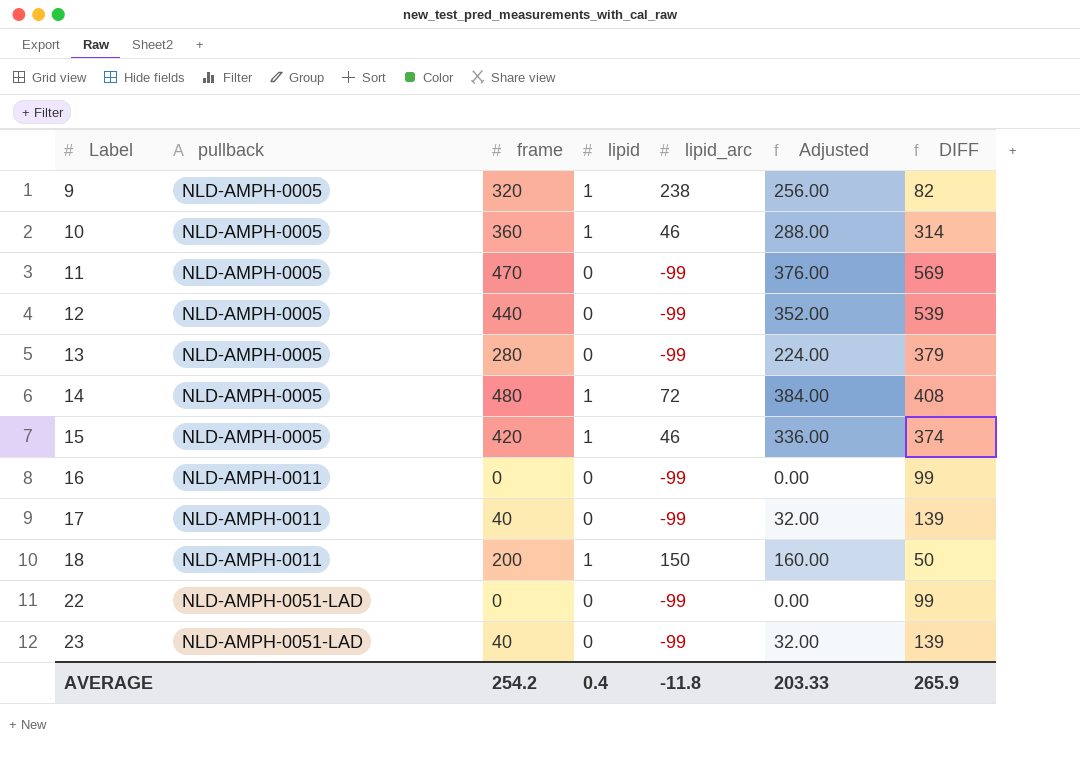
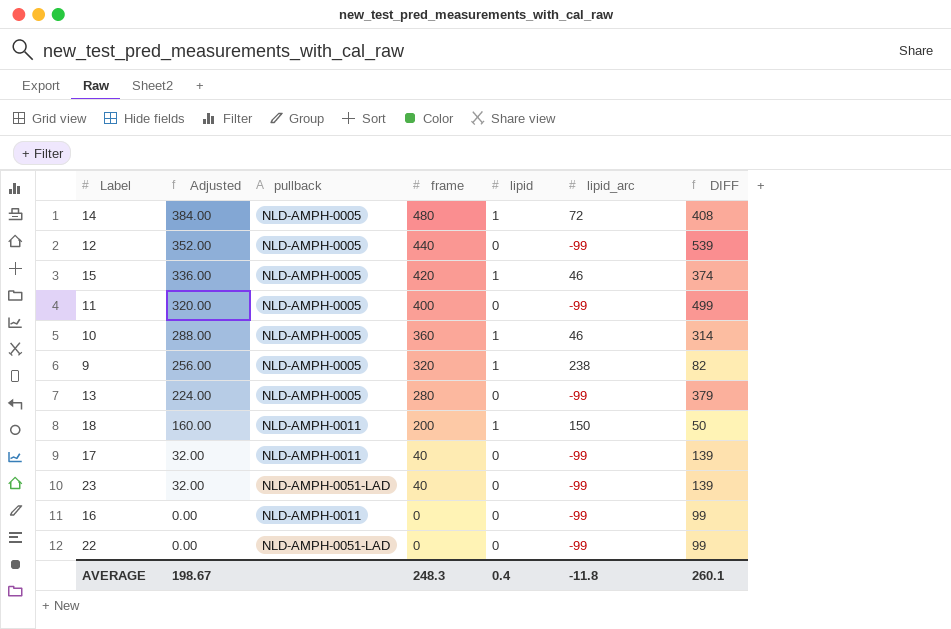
row order: Label ascending -> Adjusted descending
column Adjusted | position: 6 -> 2
11 | Adjusted: 376.00 -> 320.00
11 | frame: 470 -> 400
11 | DIFF: 569 -> 499
AVERAGE | Adjusted: 203.33 -> 198.67
AVERAGE | frame: 254.2 -> 248.3
AVERAGE | DIFF: 265.9 -> 260.1

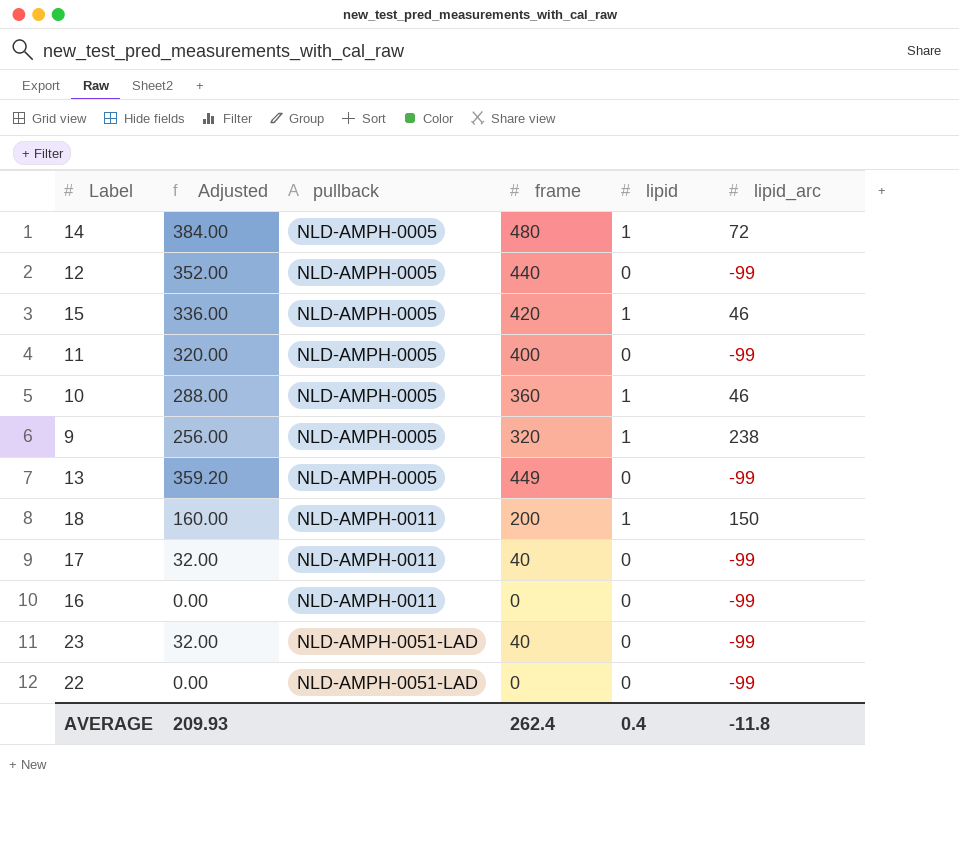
row order: Adjusted descending -> pullback ascending
column DIFF | formula: [frame] - [lipid_arc] -> none
13 | Adjusted: 224.00 -> 359.20
13 | frame: 280 -> 449
AVERAGE | Adjusted: 198.67 -> 209.93
AVERAGE | frame: 248.3 -> 262.4

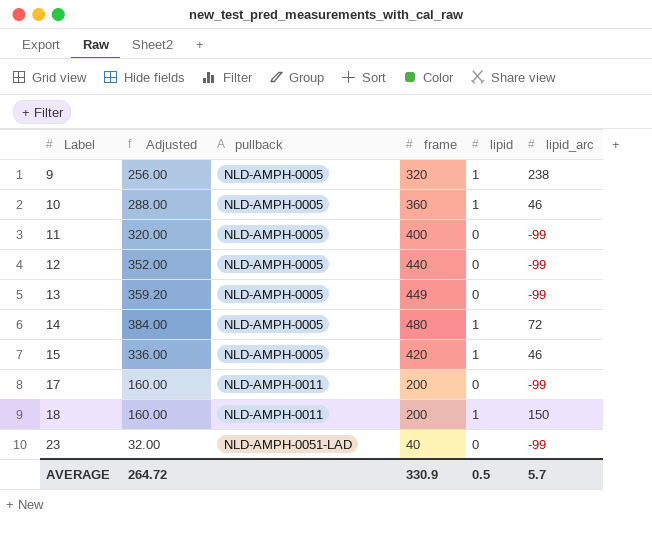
row order: pullback ascending -> Label ascending
row 16: 0.00 | NLD-AMPH-0011 | 0 | 0 | -99 -> none
row 22: 0.00 | NLD-AMPH-0051-LAD | 0 | 0 | -99 -> none
17 | Adjusted: 32.00 -> 160.00
17 | frame: 40 -> 200
AVERAGE | Adjusted: 209.93 -> 264.72
AVERAGE | frame: 262.4 -> 330.9
AVERAGE | lipid: 0.4 -> 0.5
AVERAGE | lipid_arc: -11.8 -> 5.7

